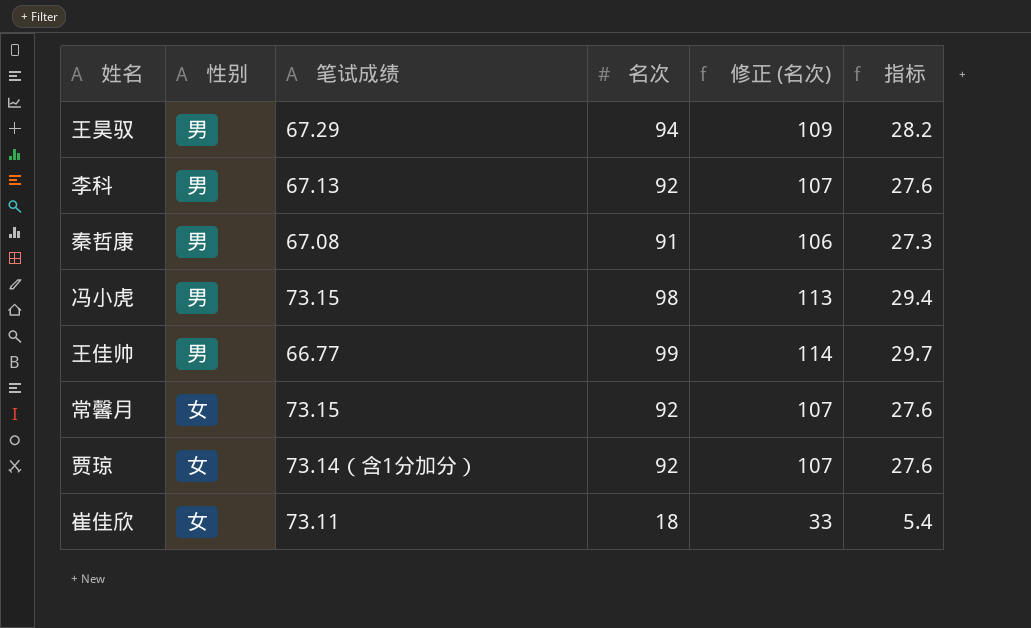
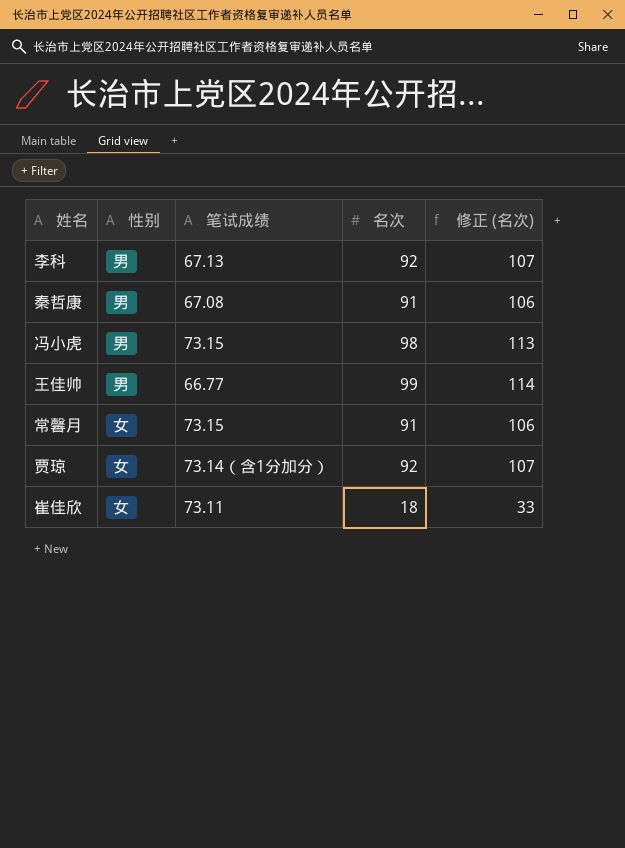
column 指标 | formula: [名次] * 0.3 -> none
row 王昊驭: 男 | 67.29 | 94 | 109 | 28.2 -> none
常馨月 | 名次: 92 -> 91
常馨月 | 修正 (名次): 107 -> 106

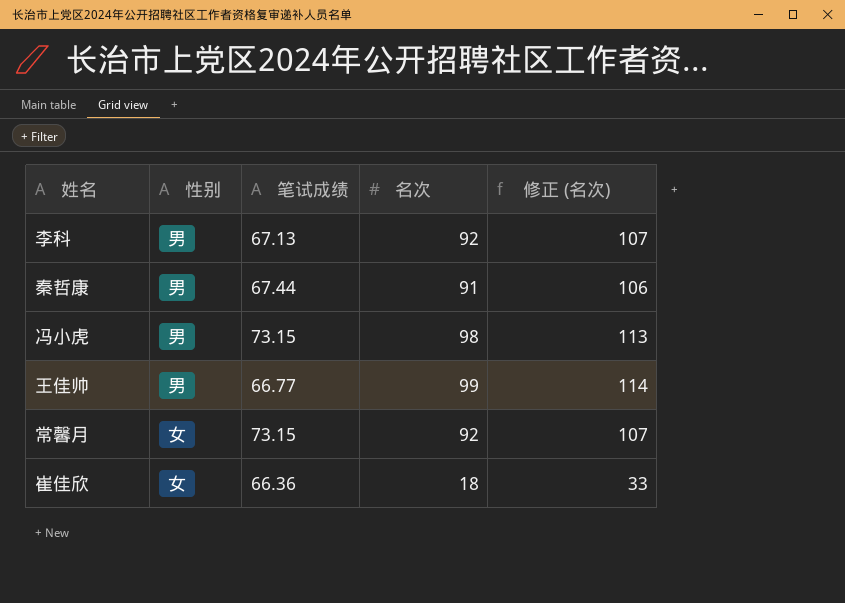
row 贾琼: 女 | 73.14（含1分加分） | 92 | 107 -> none
秦哲康 | 笔试成绩: 67.08 -> 67.44
常馨月 | 名次: 91 -> 92
常馨月 | 修正 (名次): 106 -> 107
崔佳欣 | 笔试成绩: 73.11 -> 66.36

